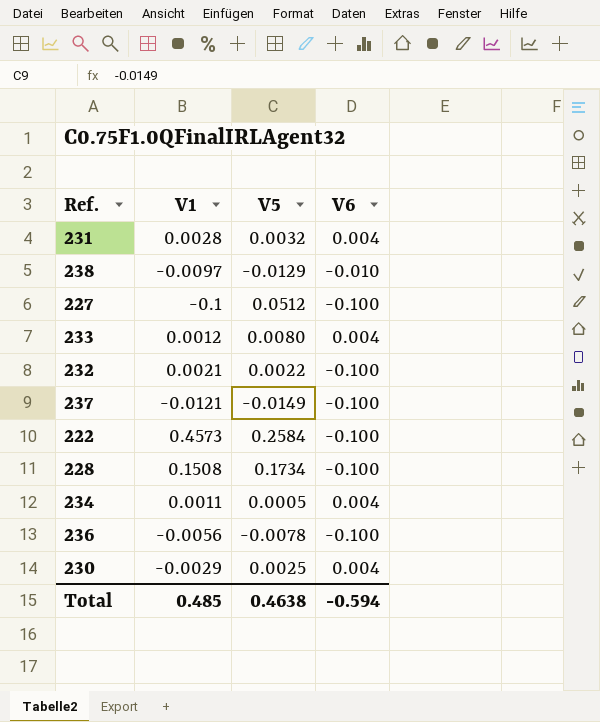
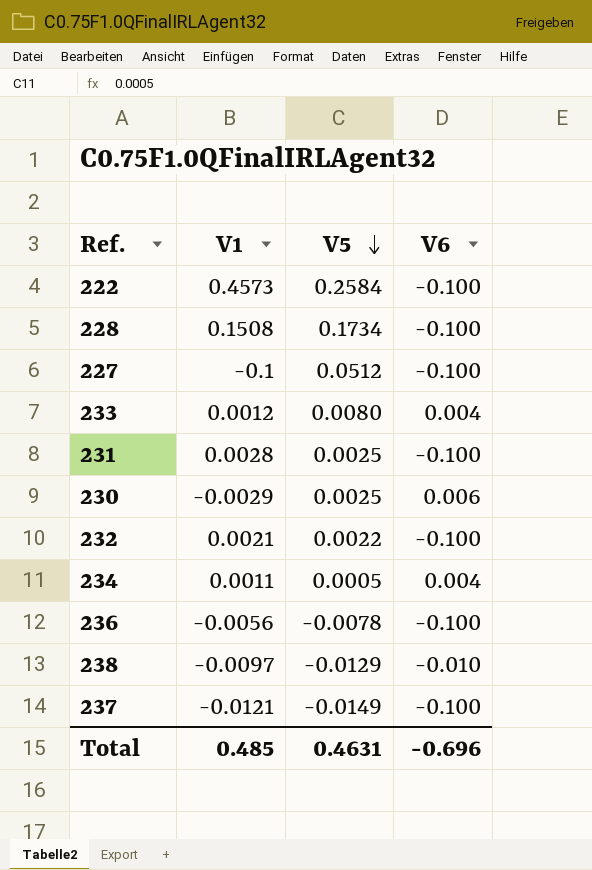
row order: none -> V5 descending
231 | V5: 0.0032 -> 0.0025
231 | V6: 0.004 -> -0.100
230 | V6: 0.004 -> 0.006
Total | V5: 0.4638 -> 0.4631
Total | V6: -0.594 -> -0.696

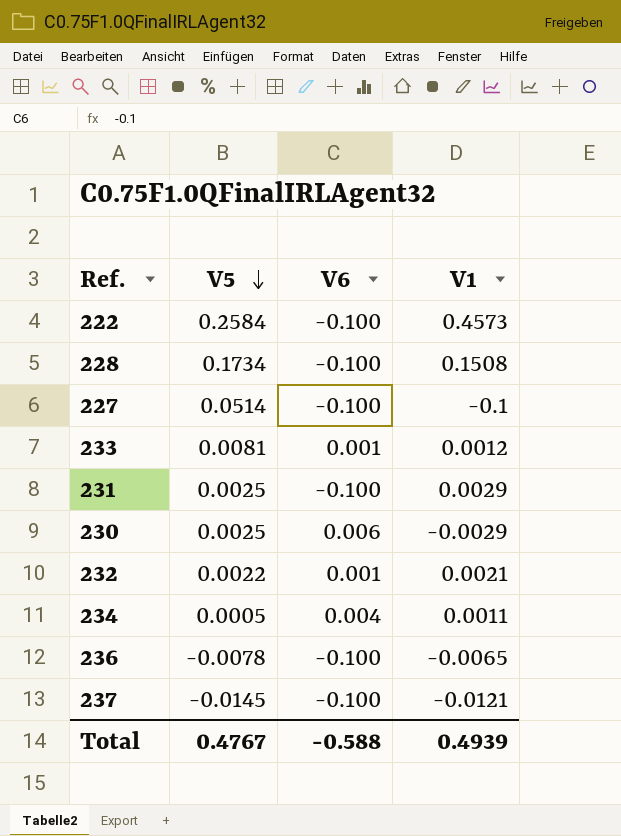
column V1 | position: 2 -> 4
row 238: -0.0097 | -0.0129 | -0.010 -> none
227 | V5: 0.0512 -> 0.0514
233 | V5: 0.0080 -> 0.0081
233 | V6: 0.004 -> 0.001
231 | V1: 0.0028 -> 0.0029
232 | V6: -0.100 -> 0.001
236 | V1: -0.0056 -> -0.0065
237 | V5: -0.0149 -> -0.0145
Total | V5: 0.4631 -> 0.4767
Total | V6: -0.696 -> -0.588
Total | V1: 0.485 -> 0.4939

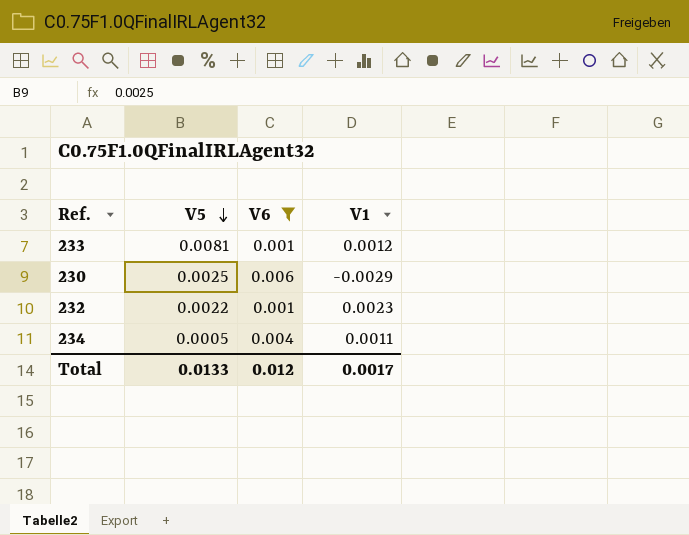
filter: none -> V6 != -0.100
232 | V1: 0.0021 -> 0.0023
Total | V5: 0.4767 -> 0.0133
Total | V6: -0.588 -> 0.012
Total | V1: 0.4939 -> 0.0017

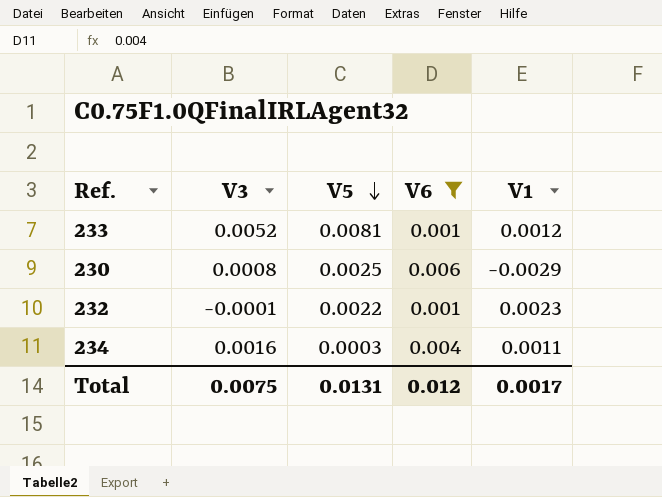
column V3 | position: none -> 2
234 | V5: 0.0005 -> 0.0003
Total | V5: 0.0133 -> 0.0131

